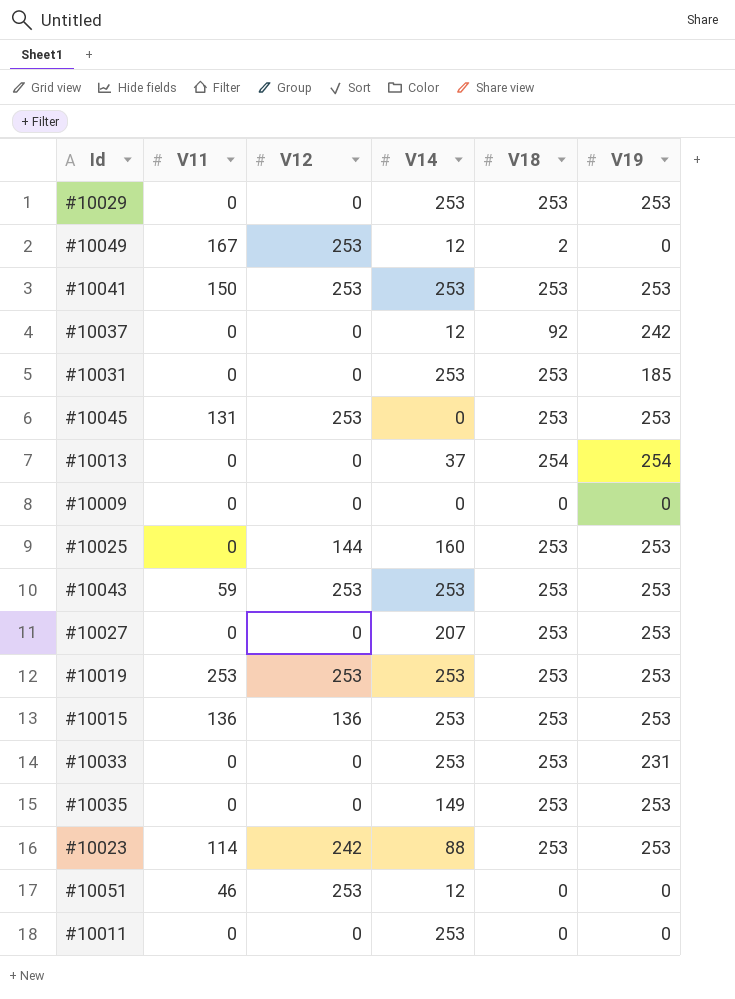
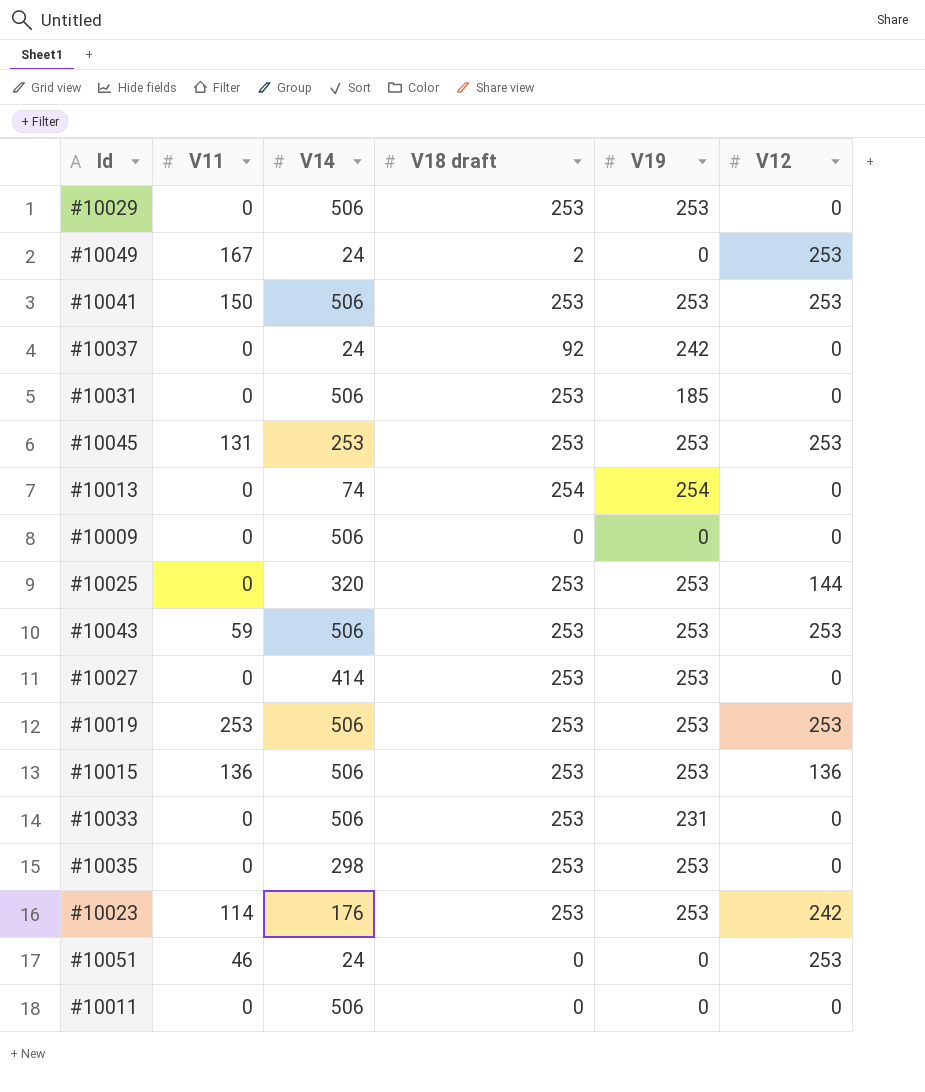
column name: V18 -> V18 draft
column V12 | position: 3 -> 6
#10029 | V14: 253 -> 506
#10049 | V14: 12 -> 24
#10041 | V14: 253 -> 506
#10037 | V14: 12 -> 24
#10031 | V14: 253 -> 506
#10045 | V14: 0 -> 253
#10013 | V14: 37 -> 74
#10009 | V14: 0 -> 506
#10025 | V14: 160 -> 320
#10043 | V14: 253 -> 506
#10027 | V14: 207 -> 414
#10019 | V14: 253 -> 506
#10015 | V14: 253 -> 506
#10033 | V14: 253 -> 506
#10035 | V14: 149 -> 298
#10023 | V14: 88 -> 176
#10051 | V14: 12 -> 24
#10011 | V14: 253 -> 506

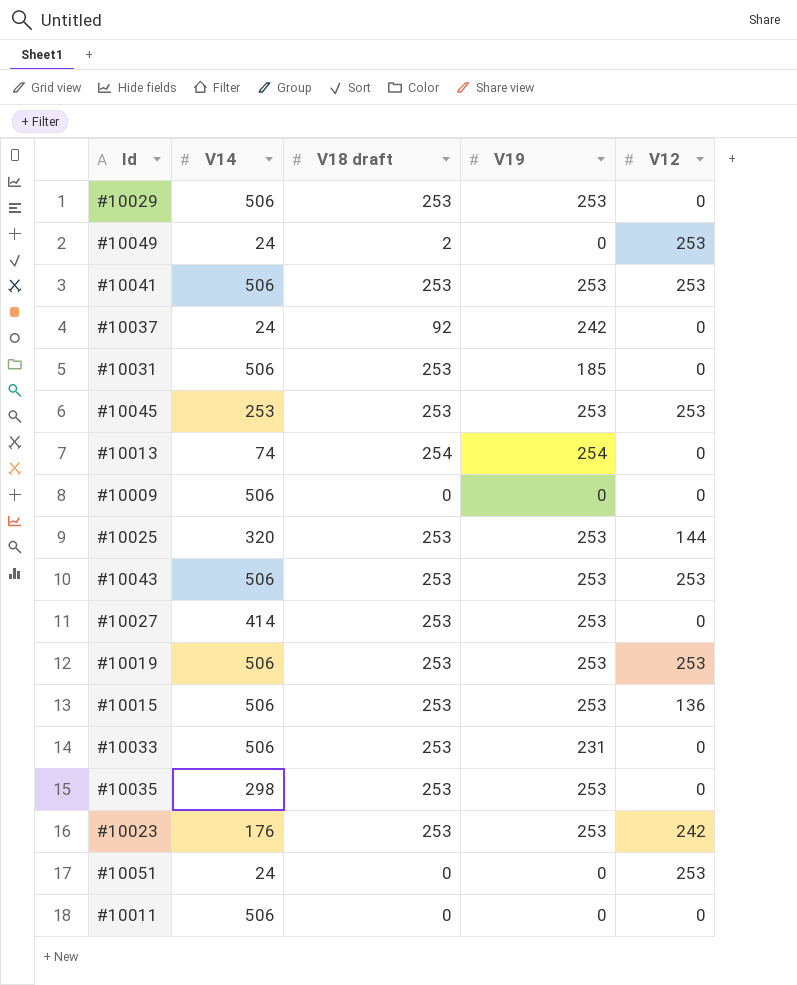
column V11 | position: 2 -> none

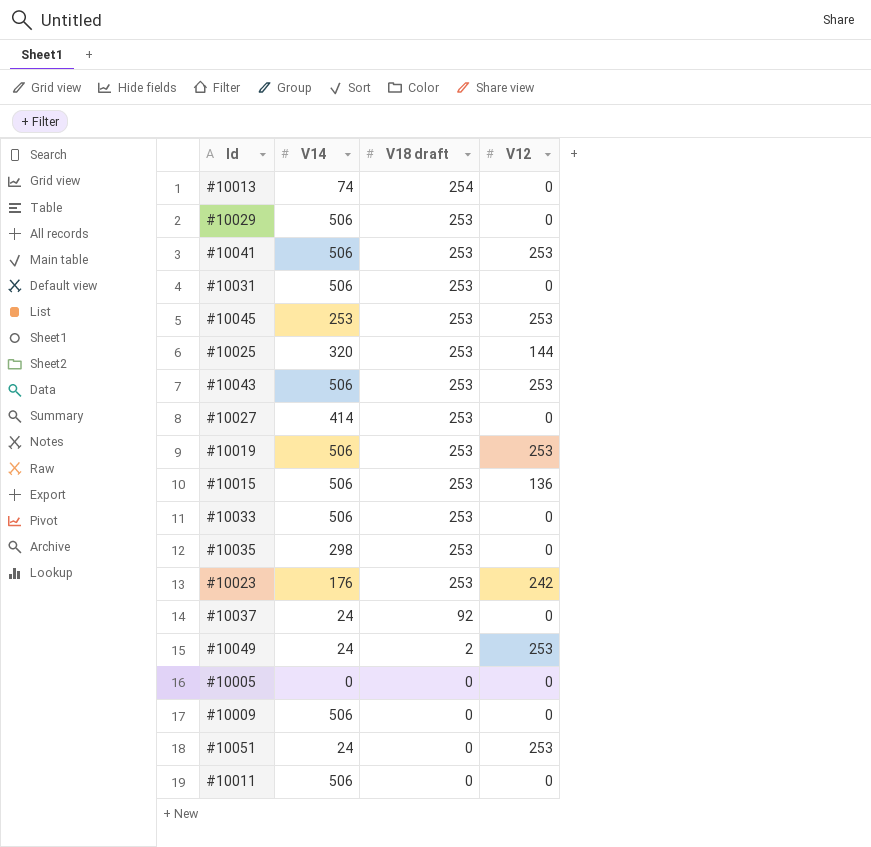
row order: none -> V18 draft descending
column V19 | position: 4 -> none
row #10005: none -> 0 | 0 | 0

